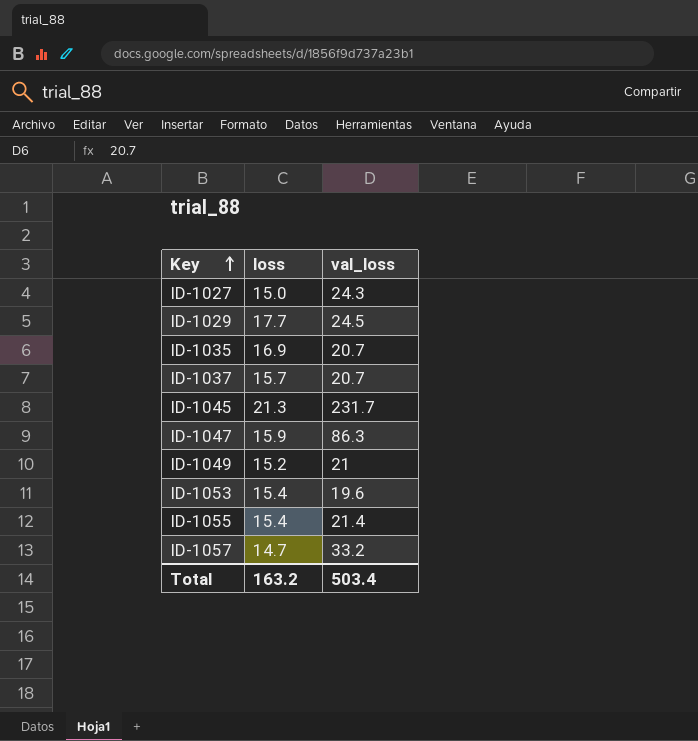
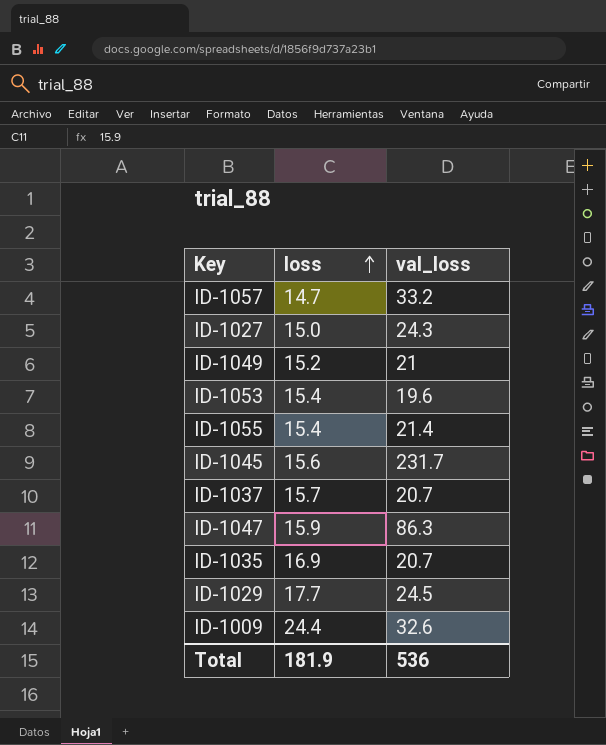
row order: Key ascending -> loss ascending
ID-1045 | loss: 21.3 -> 15.6
row ID-1009: none -> 24.4 | 32.6
Total | loss: 163.2 -> 181.9
Total | val_loss: 503.4 -> 536

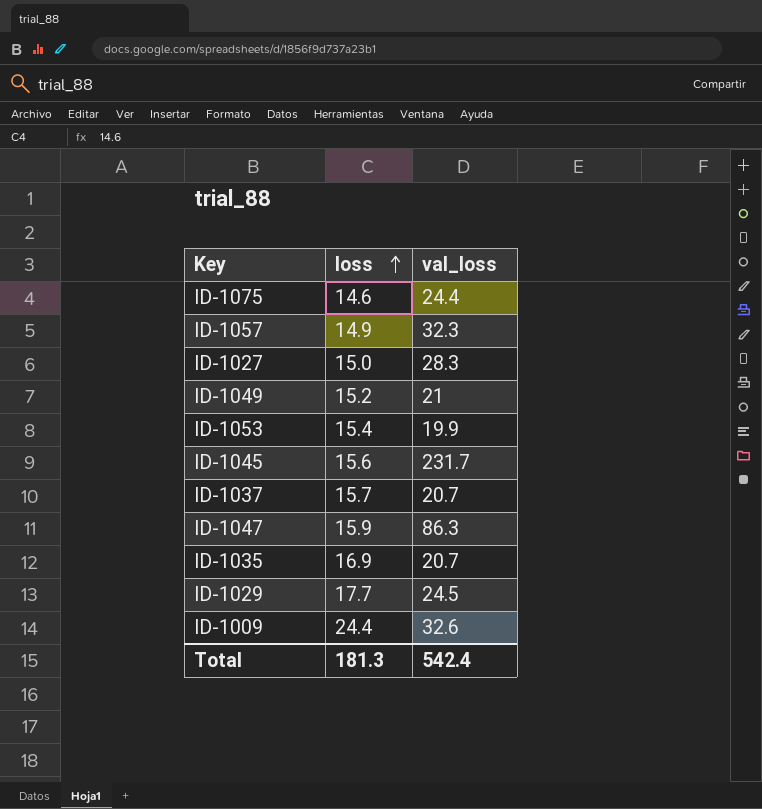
row ID-1055: 15.4 | 21.4 -> none
row ID-1075: none -> 14.6 | 24.4
ID-1057 | loss: 14.7 -> 14.9
ID-1057 | val_loss: 33.2 -> 32.3
ID-1027 | val_loss: 24.3 -> 28.3
ID-1053 | val_loss: 19.6 -> 19.9
Total | loss: 181.9 -> 181.3
Total | val_loss: 536 -> 542.4

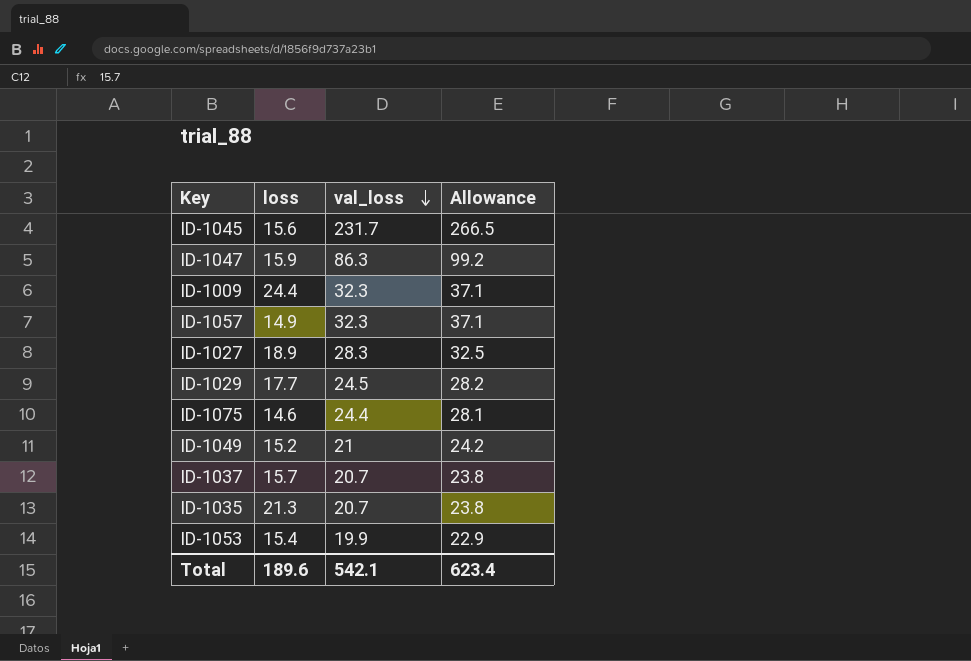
row order: loss ascending -> val_loss descending
column Allowance | formula: none -> [val_loss] * 1.15
ID-1009 | val_loss: 32.6 -> 32.3
ID-1027 | loss: 15.0 -> 18.9
ID-1035 | loss: 16.9 -> 21.3
Total | loss: 181.3 -> 189.6
Total | val_loss: 542.4 -> 542.1

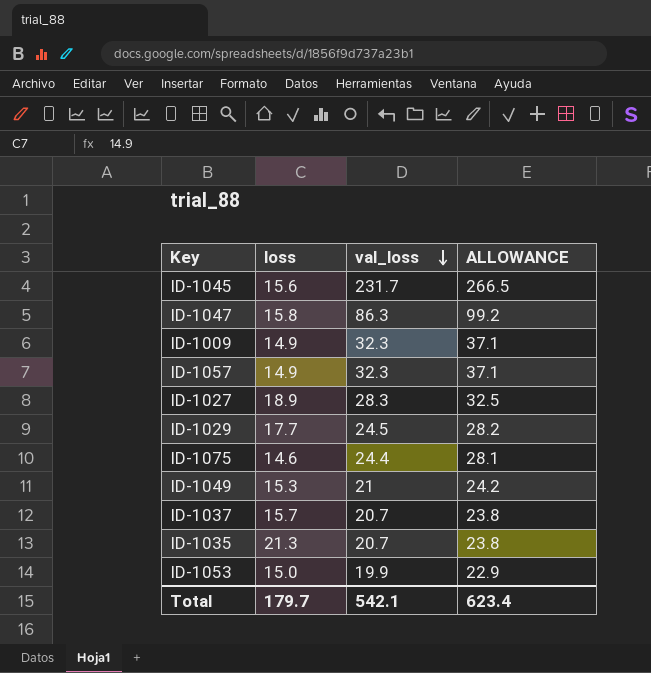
column name: Allowance -> ALLOWANCE
ID-1047 | loss: 15.9 -> 15.8
ID-1009 | loss: 24.4 -> 14.9
ID-1049 | loss: 15.2 -> 15.3
ID-1053 | loss: 15.4 -> 15.0
Total | loss: 189.6 -> 179.7

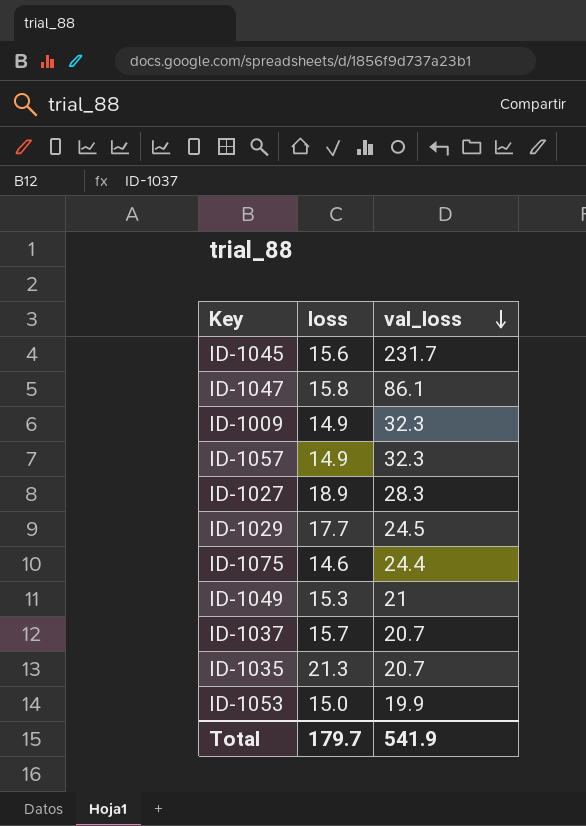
column ALLOWANCE | formula: [val_loss] * 1.15 -> none
ID-1047 | val_loss: 86.3 -> 86.1
Total | val_loss: 542.1 -> 541.9

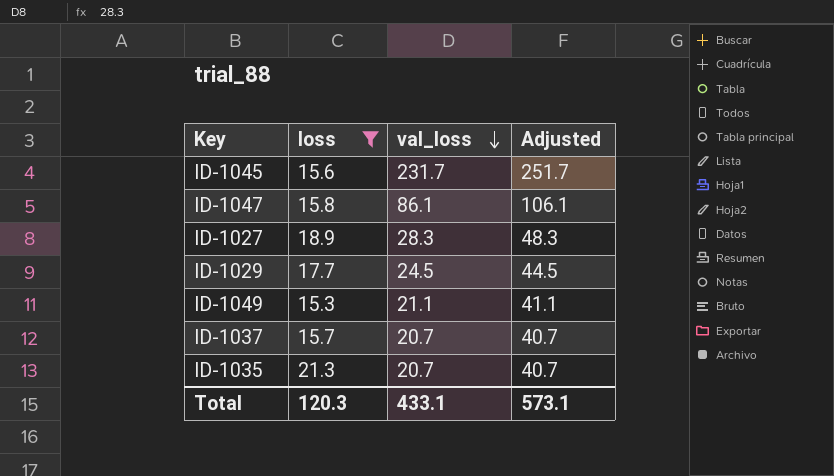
filter: none -> loss >= 15.3
column Adjusted | formula: none -> [val_loss] + 20
ID-1049 | val_loss: 21 -> 21.1
Total | loss: 179.7 -> 120.3
Total | val_loss: 541.9 -> 433.1

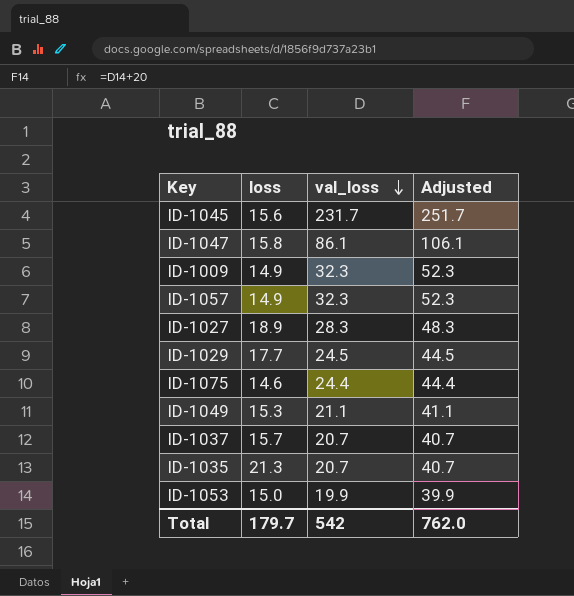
filter: loss >= 15.3 -> none
Total | loss: 120.3 -> 179.7
Total | val_loss: 433.1 -> 542
Total | Adjusted: 573.1 -> 762.0

